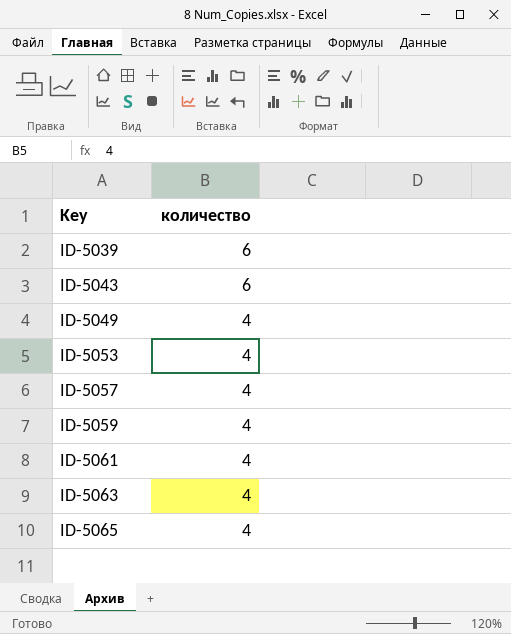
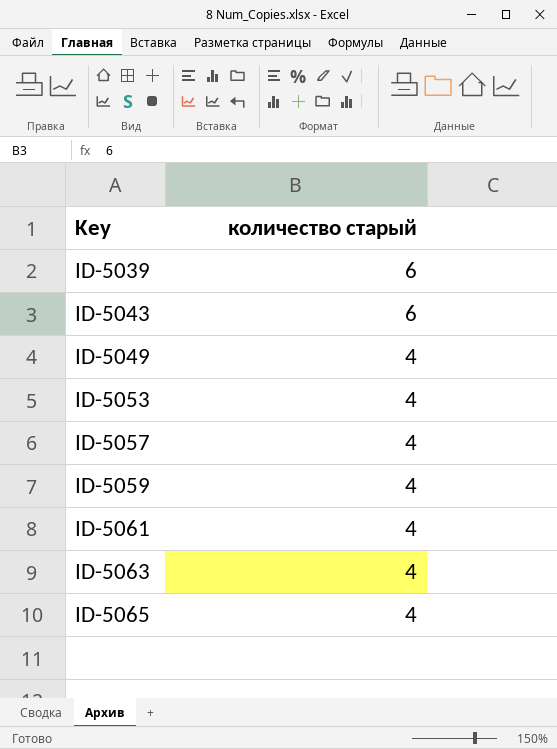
column name: количество -> количество старый

